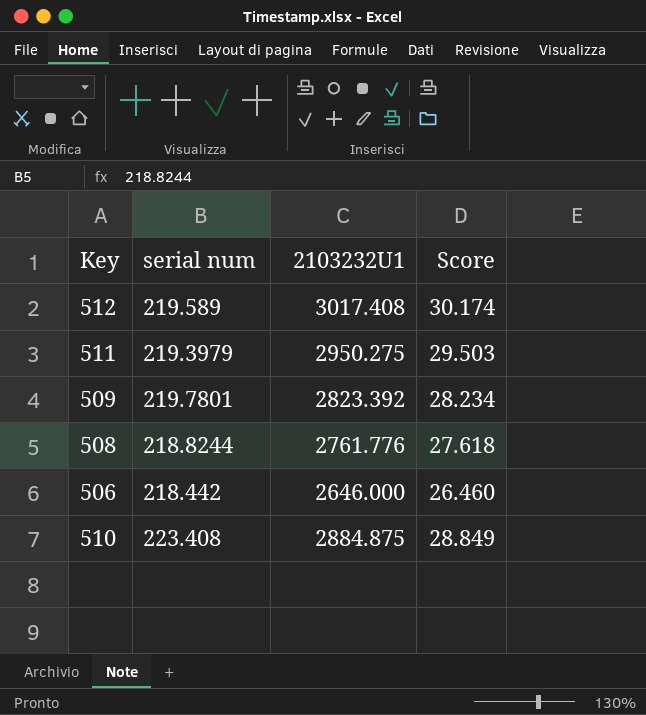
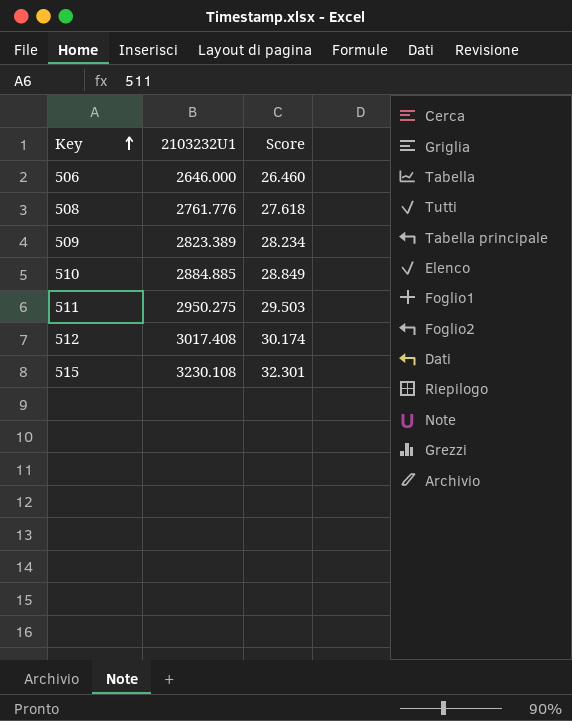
row order: none -> Key ascending
column serial num | position: 2 -> none
509 | 2103232U1: 2823.392 -> 2823.389
510 | 2103232U1: 2884.875 -> 2884.885
row 515: none -> 3230.108 | 32.301

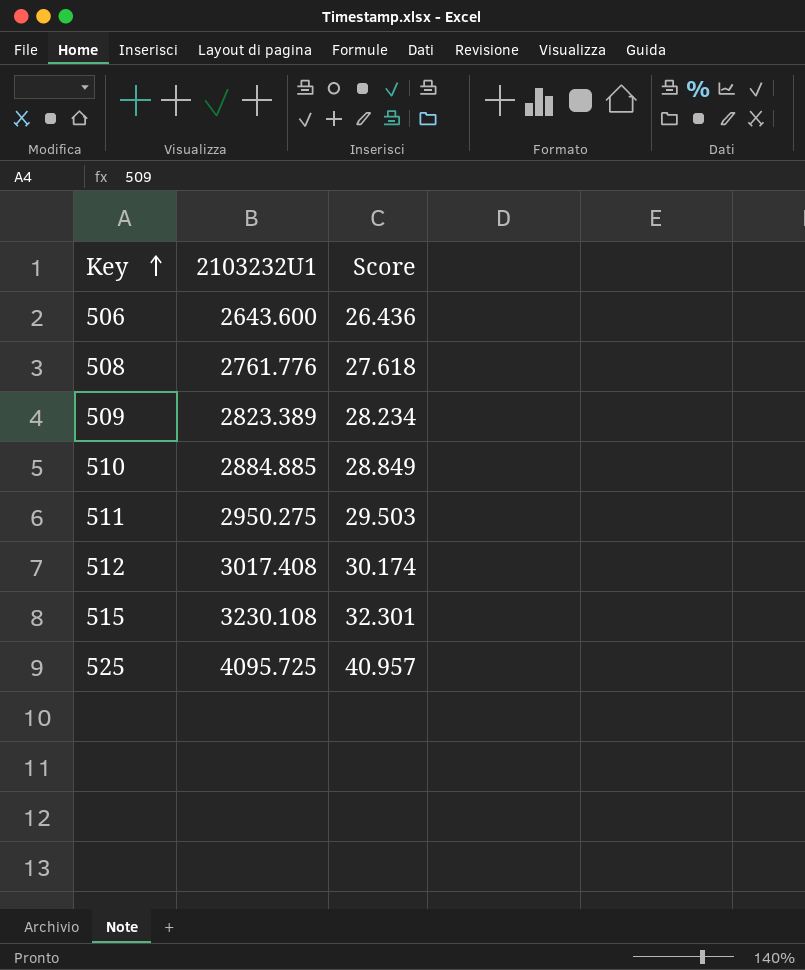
506 | 2103232U1: 2646.000 -> 2643.600
506 | Score: 26.460 -> 26.436
row 525: none -> 4095.725 | 40.957

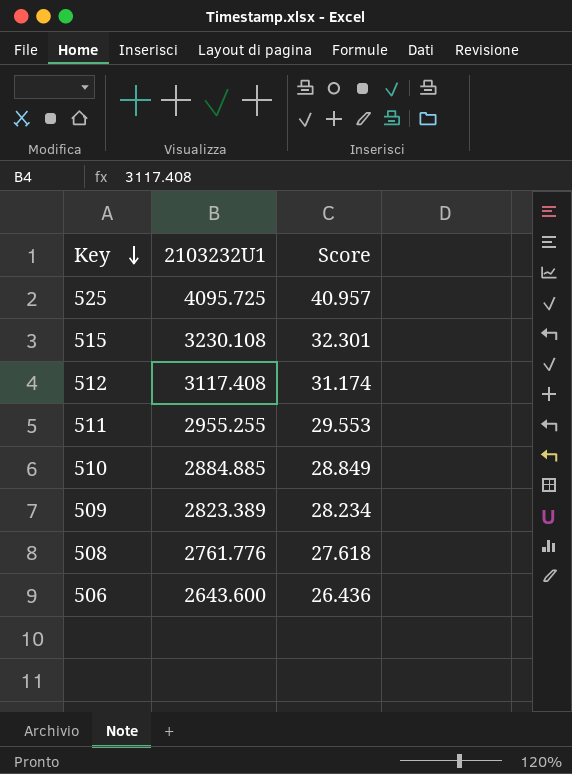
row order: Key ascending -> Key descending
512 | 2103232U1: 3017.408 -> 3117.408
512 | Score: 30.174 -> 31.174
511 | 2103232U1: 2950.275 -> 2955.255
511 | Score: 29.503 -> 29.553

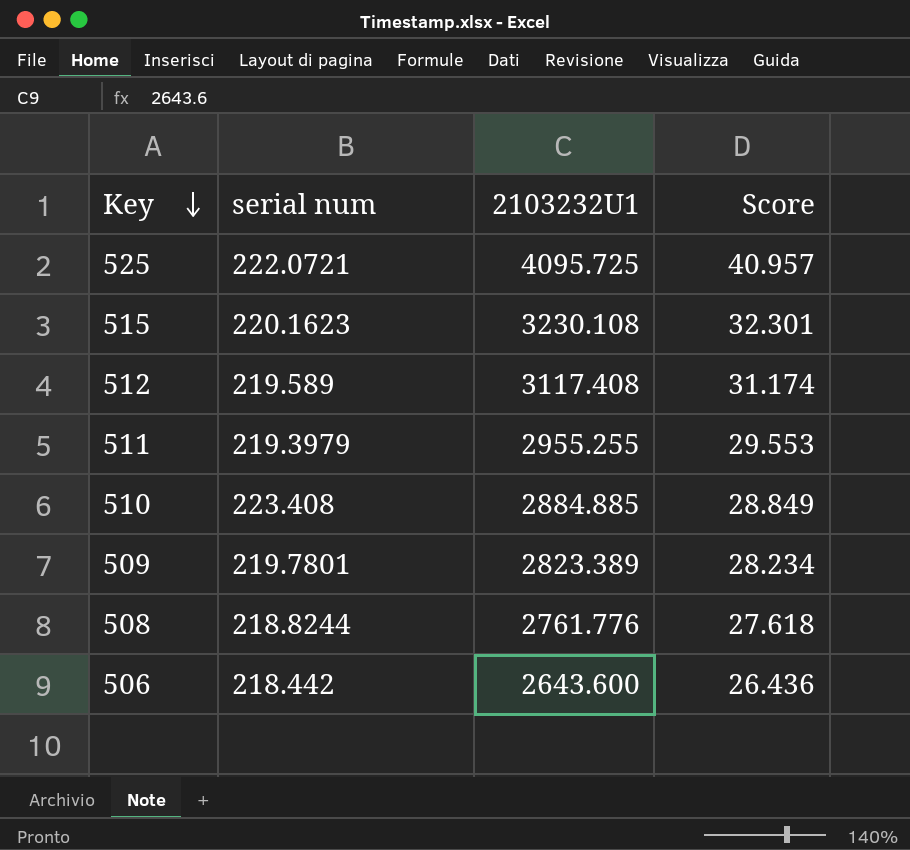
column serial num | position: none -> 2

